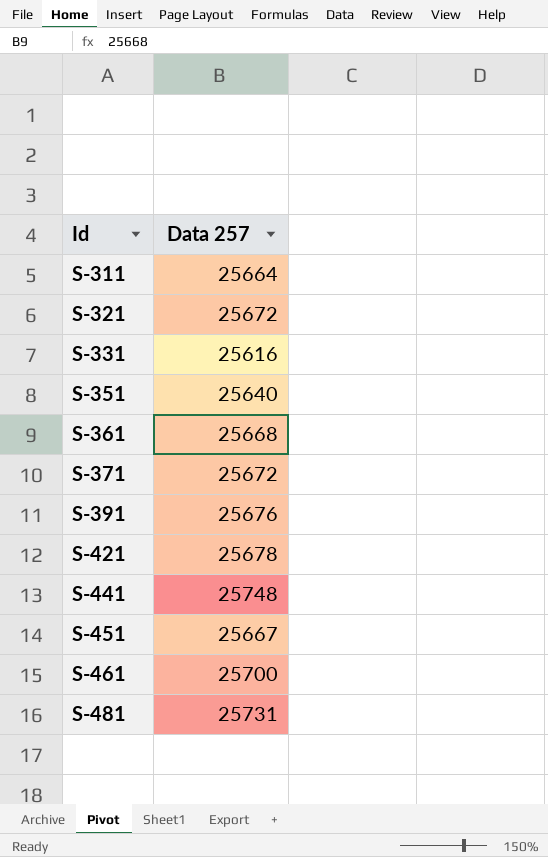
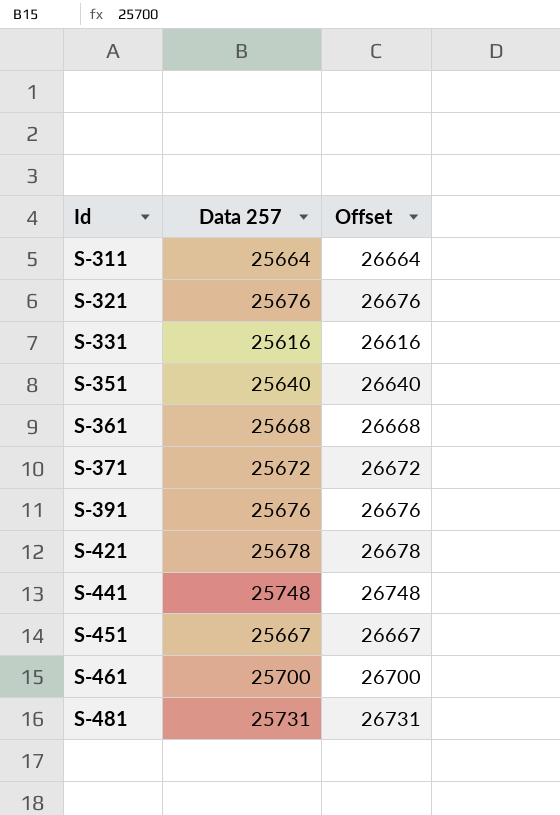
column Offset | formula: none -> [Data 257] + 1000
S-321 | Data 257: 25672 -> 25676

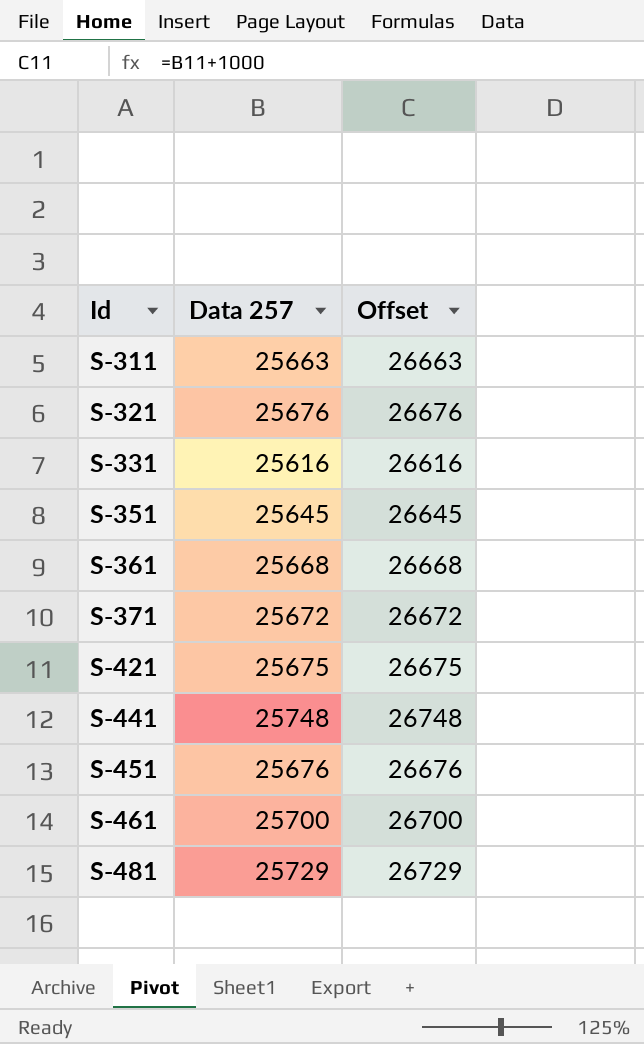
row S-391: 25676 | 26676 -> none
S-311 | Data 257: 25664 -> 25663
S-311 | Offset: 26664 -> 26663
S-351 | Data 257: 25640 -> 25645
S-351 | Offset: 26640 -> 26645
S-421 | Data 257: 25678 -> 25675
S-421 | Offset: 26678 -> 26675
S-451 | Data 257: 25667 -> 25676
S-451 | Offset: 26667 -> 26676
S-481 | Data 257: 25731 -> 25729
S-481 | Offset: 26731 -> 26729

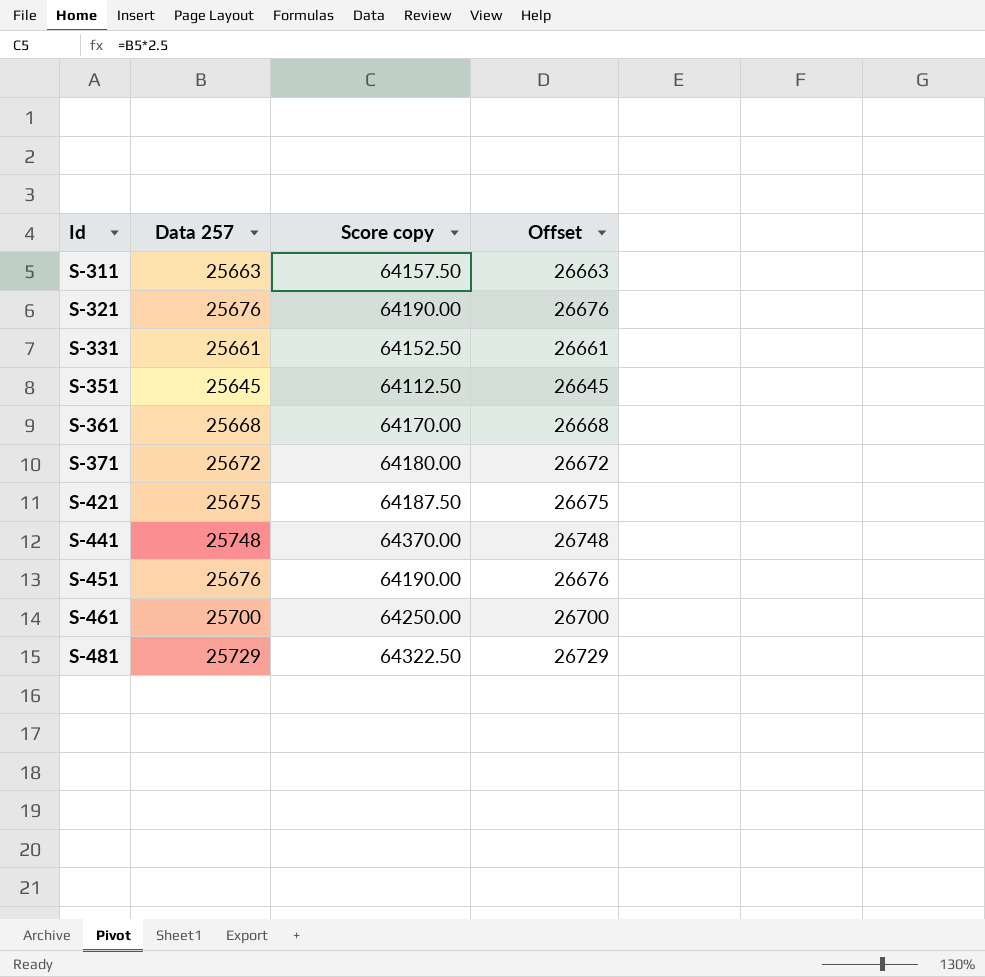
column Score copy | formula: none -> [Data 257] * 2.5
S-331 | Data 257: 25616 -> 25661
S-331 | Offset: 26616 -> 26661

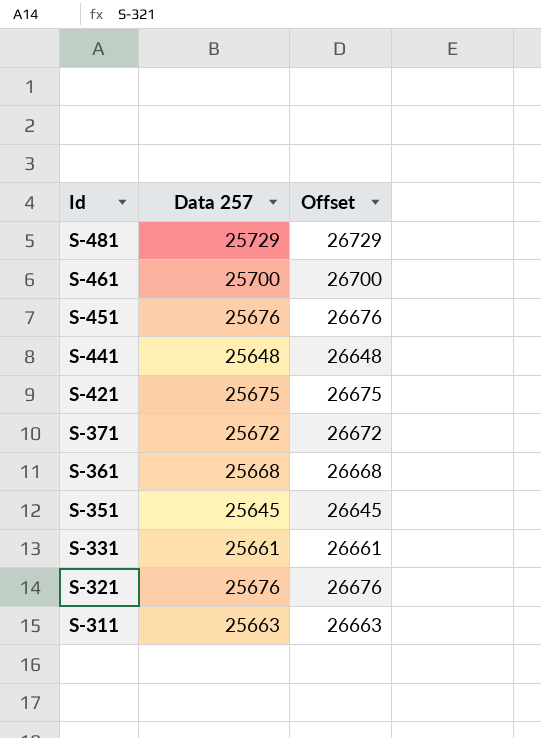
row order: Id ascending -> Id descending
column Score copy | formula: [Data 257] * 2.5 -> none
S-441 | Data 257: 25748 -> 25648
S-441 | Offset: 26748 -> 26648

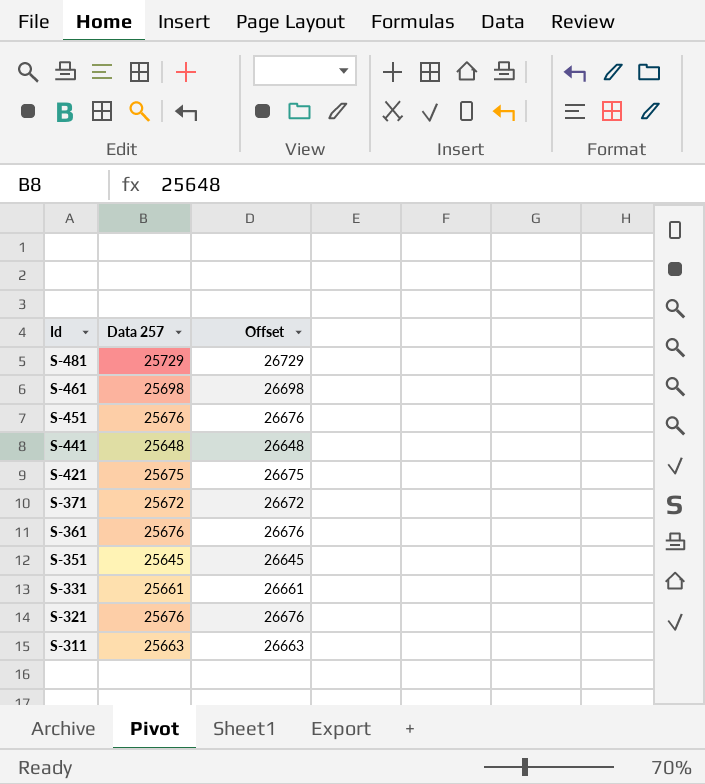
S-461 | Data 257: 25700 -> 25698
S-461 | Offset: 26700 -> 26698
S-361 | Data 257: 25668 -> 25676
S-361 | Offset: 26668 -> 26676

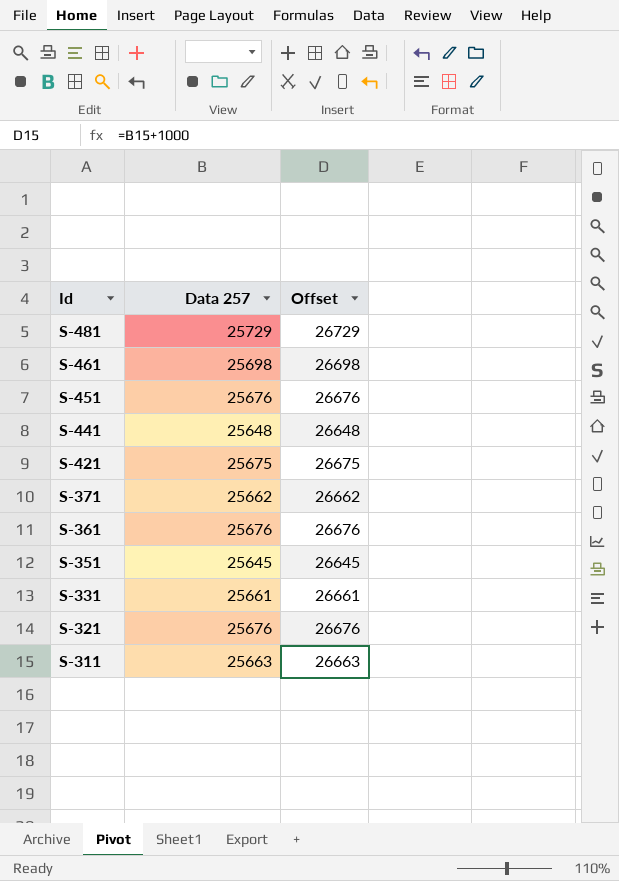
S-371 | Data 257: 25672 -> 25662
S-371 | Offset: 26672 -> 26662

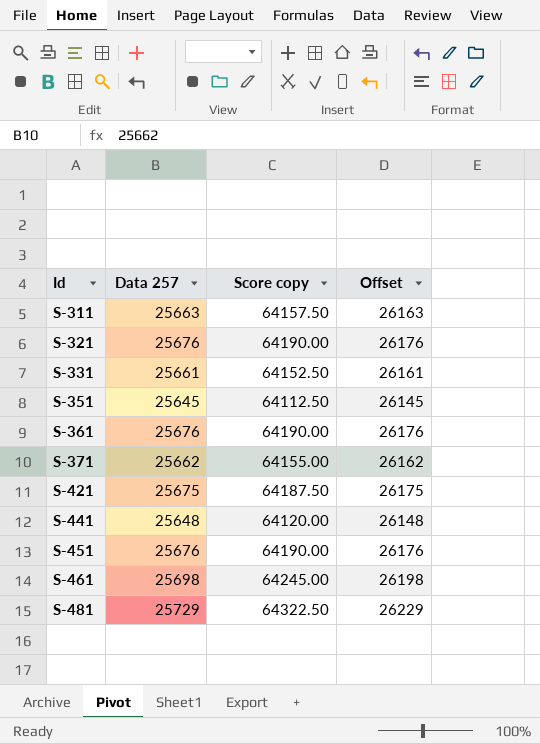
row order: Id descending -> Id ascending
column Score copy | formula: none -> [Data 257] * 2.5
column Offset | formula: [Data 257] + 1000 -> [Data 257] + 500

